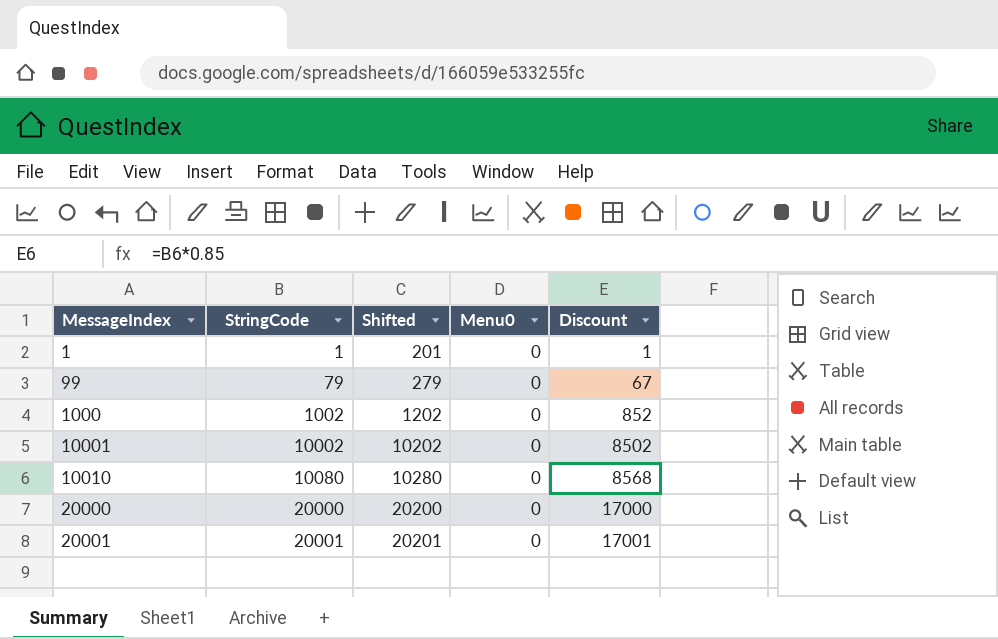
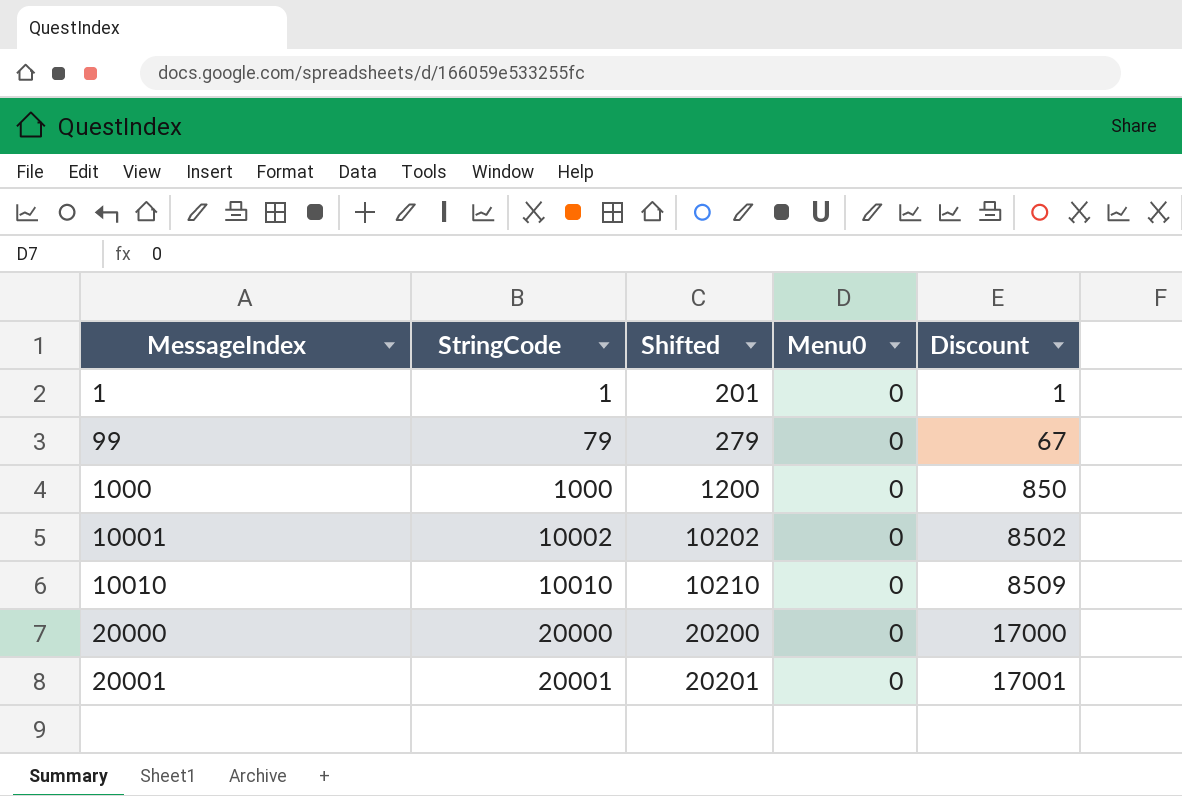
1000 | StringCode: 1002 -> 1000
1000 | Shifted: 1202 -> 1200
1000 | Discount: 852 -> 850
10010 | StringCode: 10080 -> 10010
10010 | Shifted: 10280 -> 10210
10010 | Discount: 8568 -> 8509

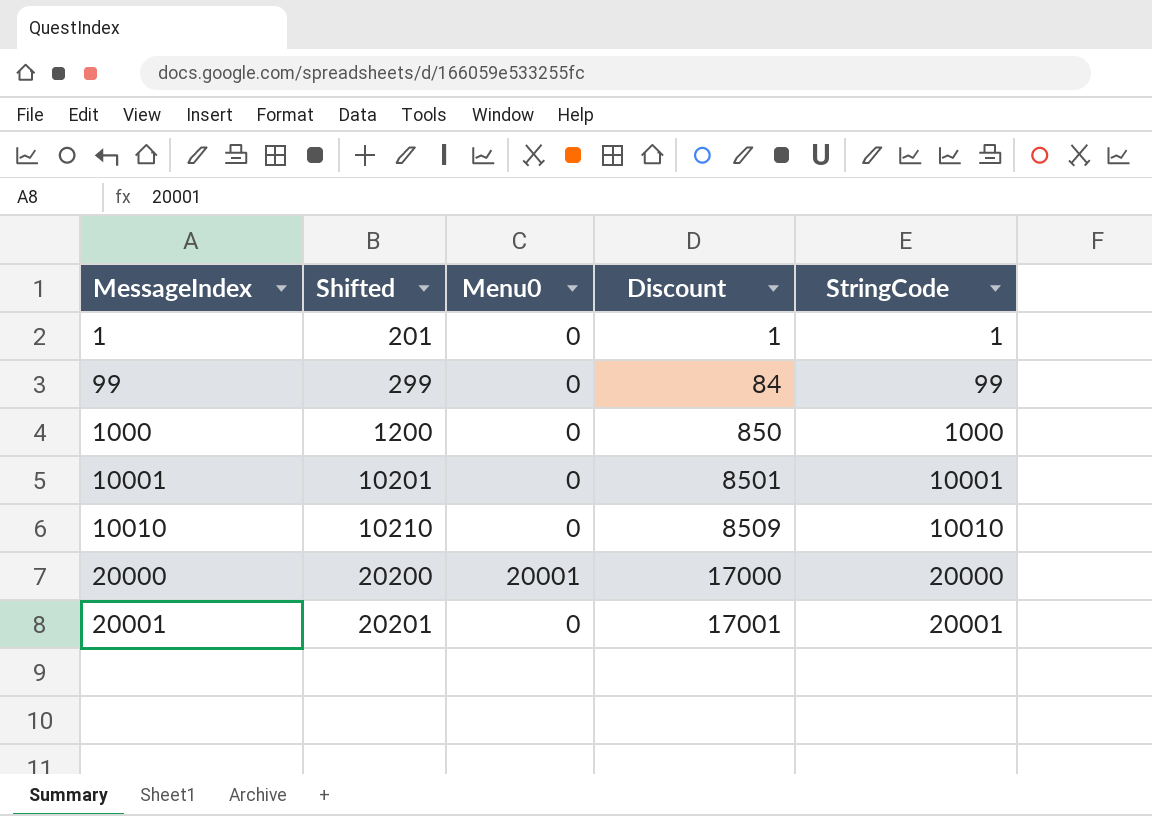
column StringCode | position: 2 -> 5
99 | Shifted: 279 -> 299
99 | Discount: 67 -> 84
99 | StringCode: 79 -> 99
10001 | Shifted: 10202 -> 10201
10001 | Discount: 8502 -> 8501
10001 | StringCode: 10002 -> 10001
20000 | Menu0: 0 -> 20001

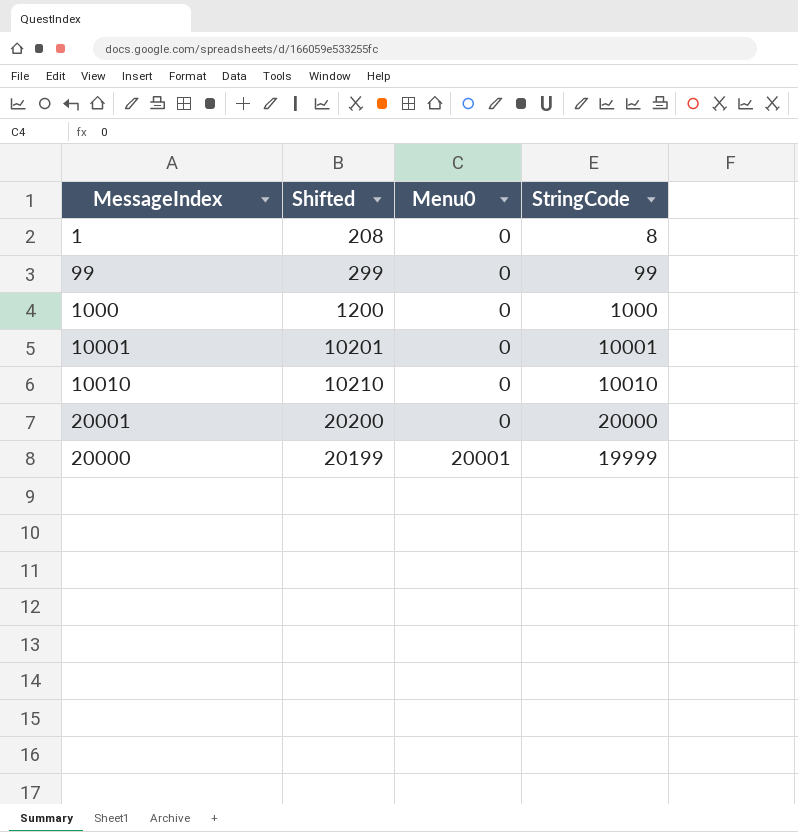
row order: MessageIndex ascending -> Menu0 ascending
column Discount | formula: [StringCode] * 0.85 -> none
1 | Shifted: 201 -> 208
1 | StringCode: 1 -> 8
20001 | Shifted: 20201 -> 20200
20001 | StringCode: 20001 -> 20000
20000 | Shifted: 20200 -> 20199
20000 | StringCode: 20000 -> 19999

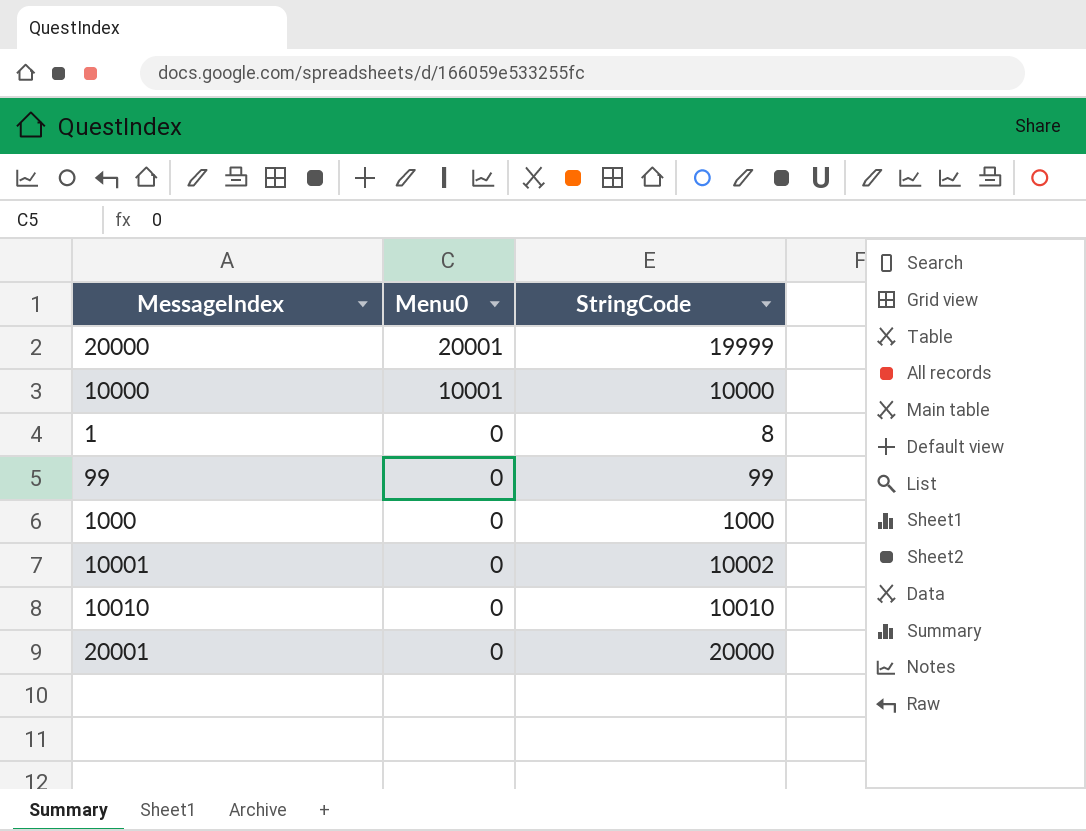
row order: Menu0 ascending -> Menu0 descending
column Shifted | formula: [StringCode] + 200 -> none
row 10000: none -> 10001 | 10000
10001 | StringCode: 10001 -> 10002

